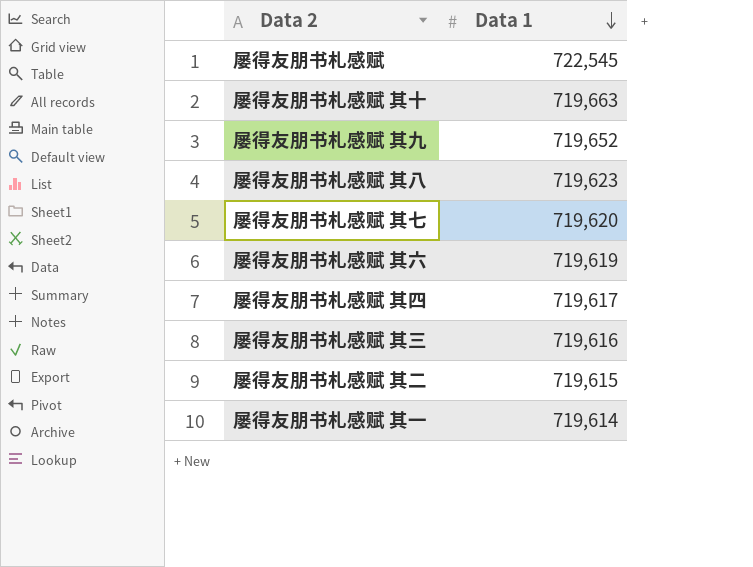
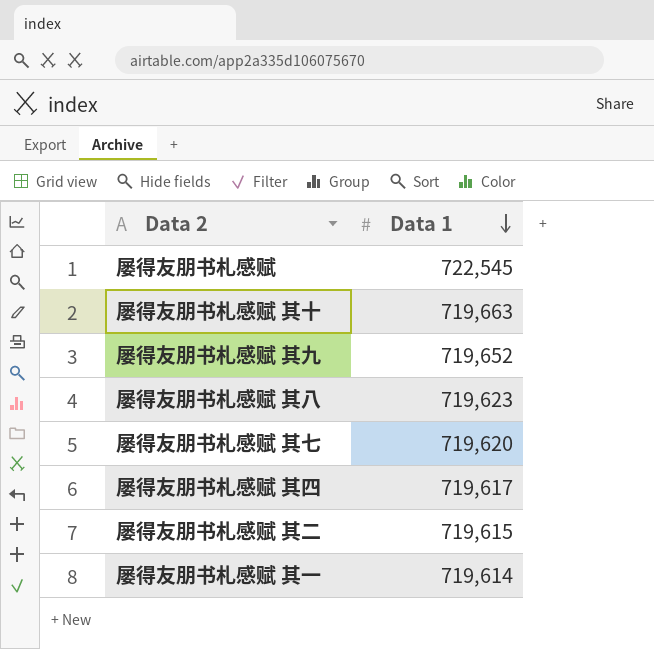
row 屡得友朋书札感赋 其六: 719,619 -> none
row 屡得友朋书札感赋 其三: 719,616 -> none

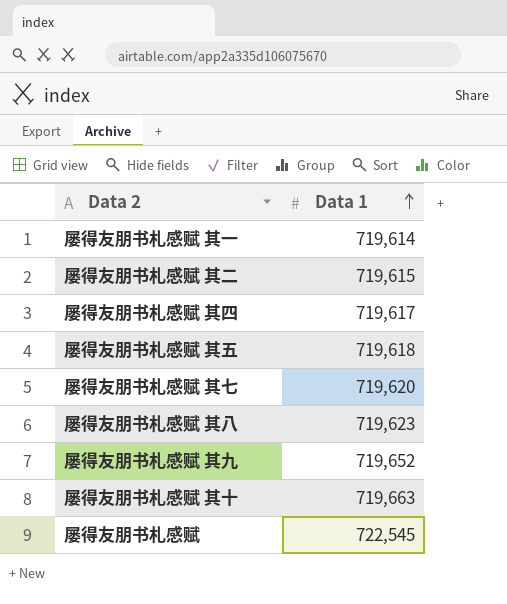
row order: Data 1 descending -> Data 1 ascending
row 屡得友朋书札感赋 其五: none -> 719,618

